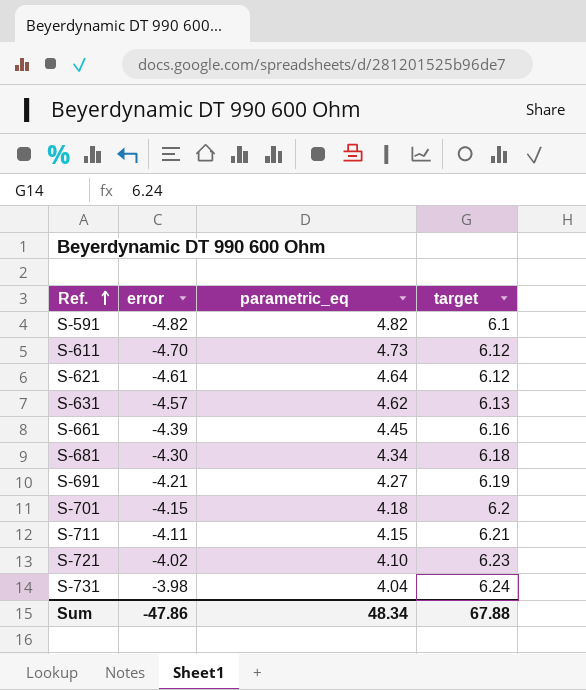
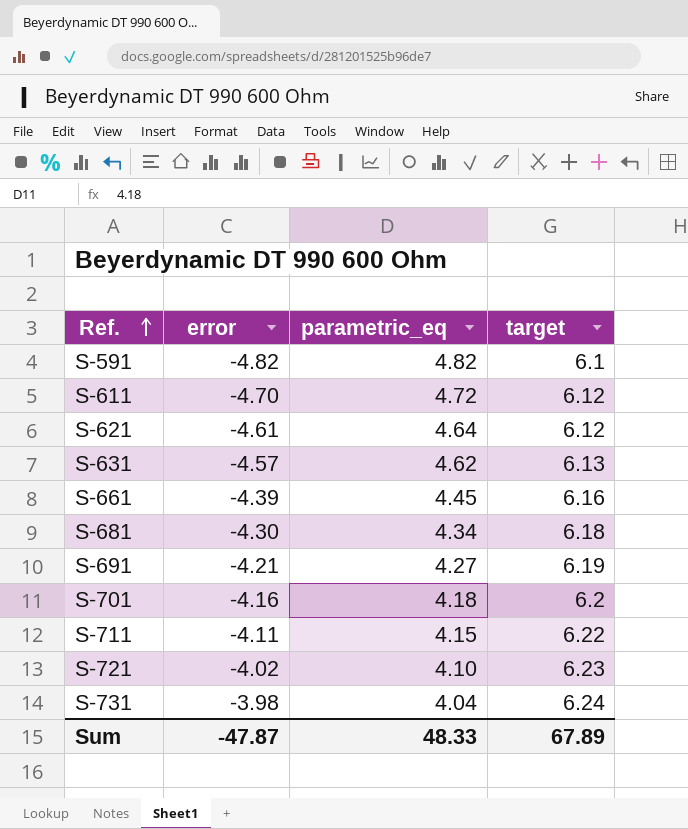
S-611 | parametric_eq: 4.73 -> 4.72
S-701 | error: -4.15 -> -4.16
S-711 | target: 6.21 -> 6.22
Sum | error: -47.86 -> -47.87
Sum | parametric_eq: 48.34 -> 48.33
Sum | target: 67.88 -> 67.89

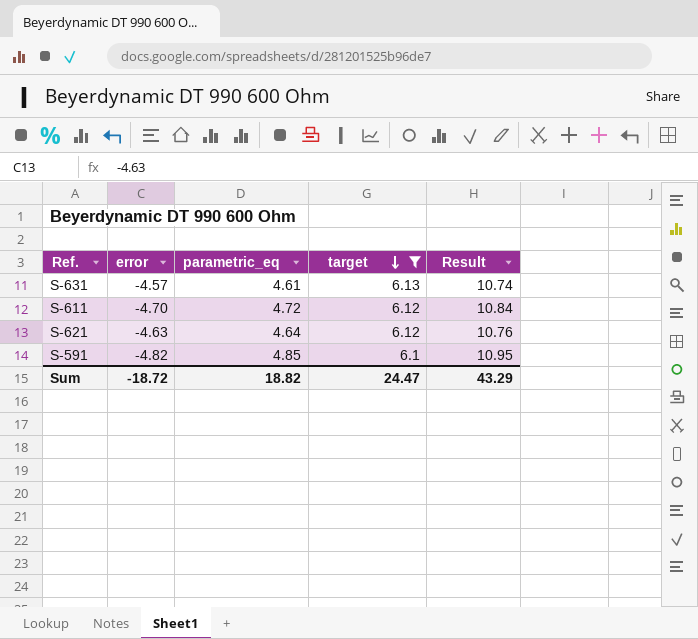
filter: none -> target <= 6.13
row order: Ref. ascending -> target descending
column Result | formula: none -> [parametric_eq] + [target]
S-631 | parametric_eq: 4.62 -> 4.61
S-621 | error: -4.61 -> -4.63
S-591 | parametric_eq: 4.82 -> 4.85
Sum | error: -47.87 -> -18.72
Sum | parametric_eq: 48.33 -> 18.82
Sum | target: 67.89 -> 24.47

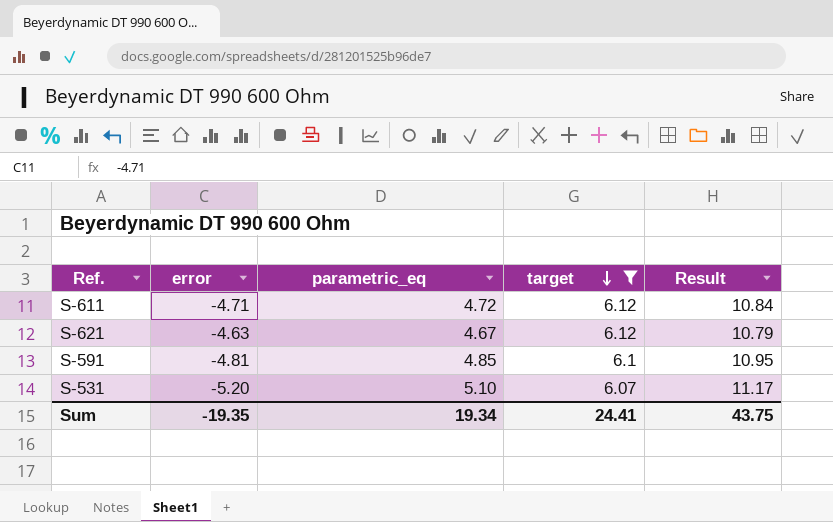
row S-631: -4.57 | 4.61 | 6.13 | 10.74 -> none
S-611 | error: -4.70 -> -4.71
S-621 | parametric_eq: 4.64 -> 4.67
S-621 | Result: 10.76 -> 10.79
S-591 | error: -4.82 -> -4.81
row S-531: none -> -5.20 | 5.10 | 6.07 | 11.17
Sum | error: -18.72 -> -19.35
Sum | parametric_eq: 18.82 -> 19.34
Sum | target: 24.47 -> 24.41
Sum | Result: 43.29 -> 43.75

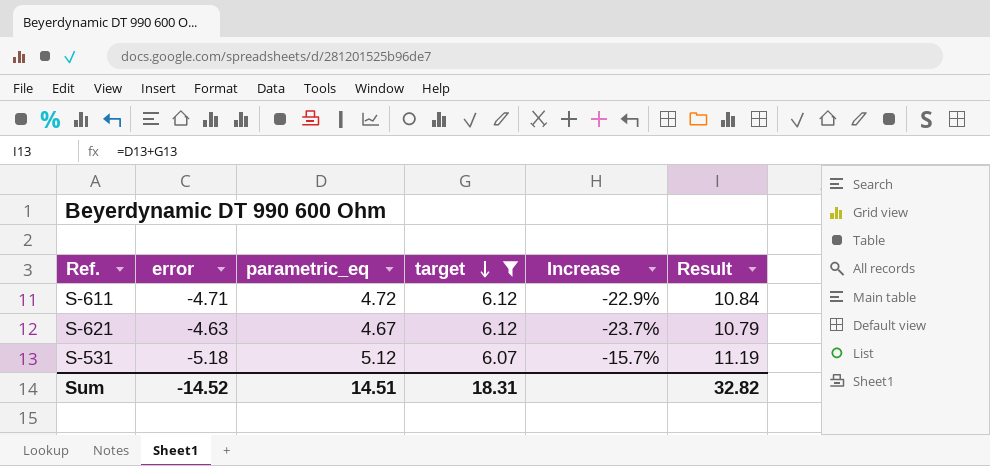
column Increase | formula: none -> ([parametric_eq] - [target]) / [target]
row S-591: -4.81 | 4.85 | 6.1 | 10.95 -> none
S-531 | error: -5.20 -> -5.18
S-531 | parametric_eq: 5.10 -> 5.12
S-531 | Result: 11.17 -> 11.19
Sum | error: -19.35 -> -14.52
Sum | parametric_eq: 19.34 -> 14.51
Sum | target: 24.41 -> 18.31
Sum | Result: 43.75 -> 32.82

